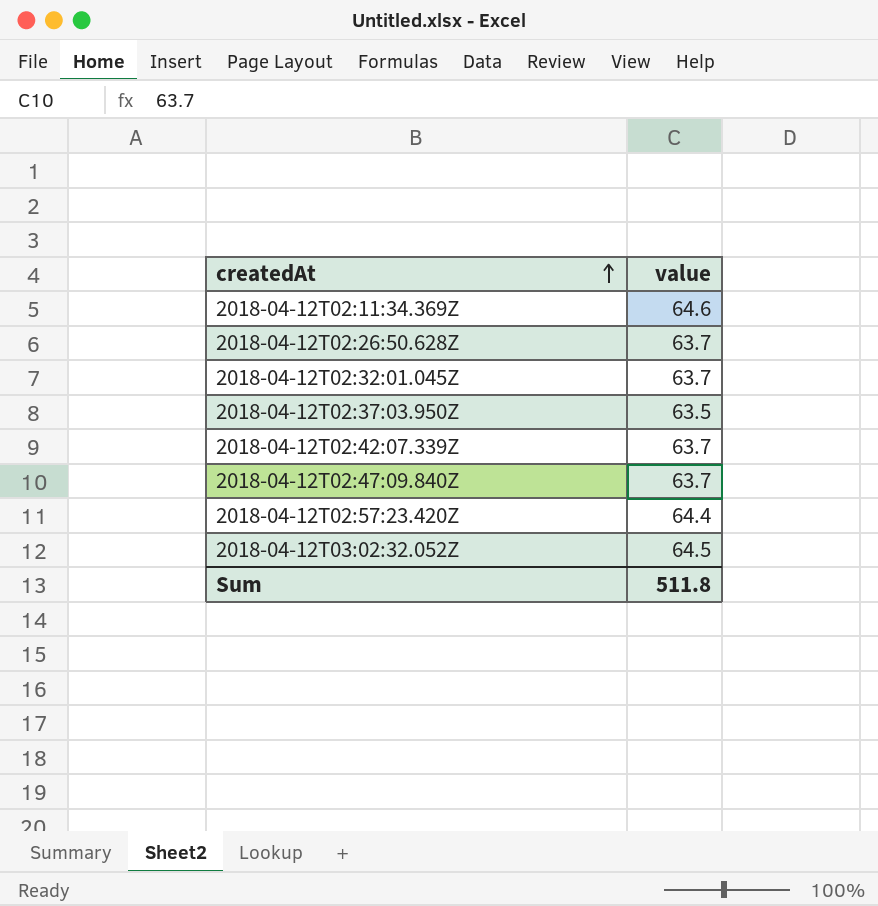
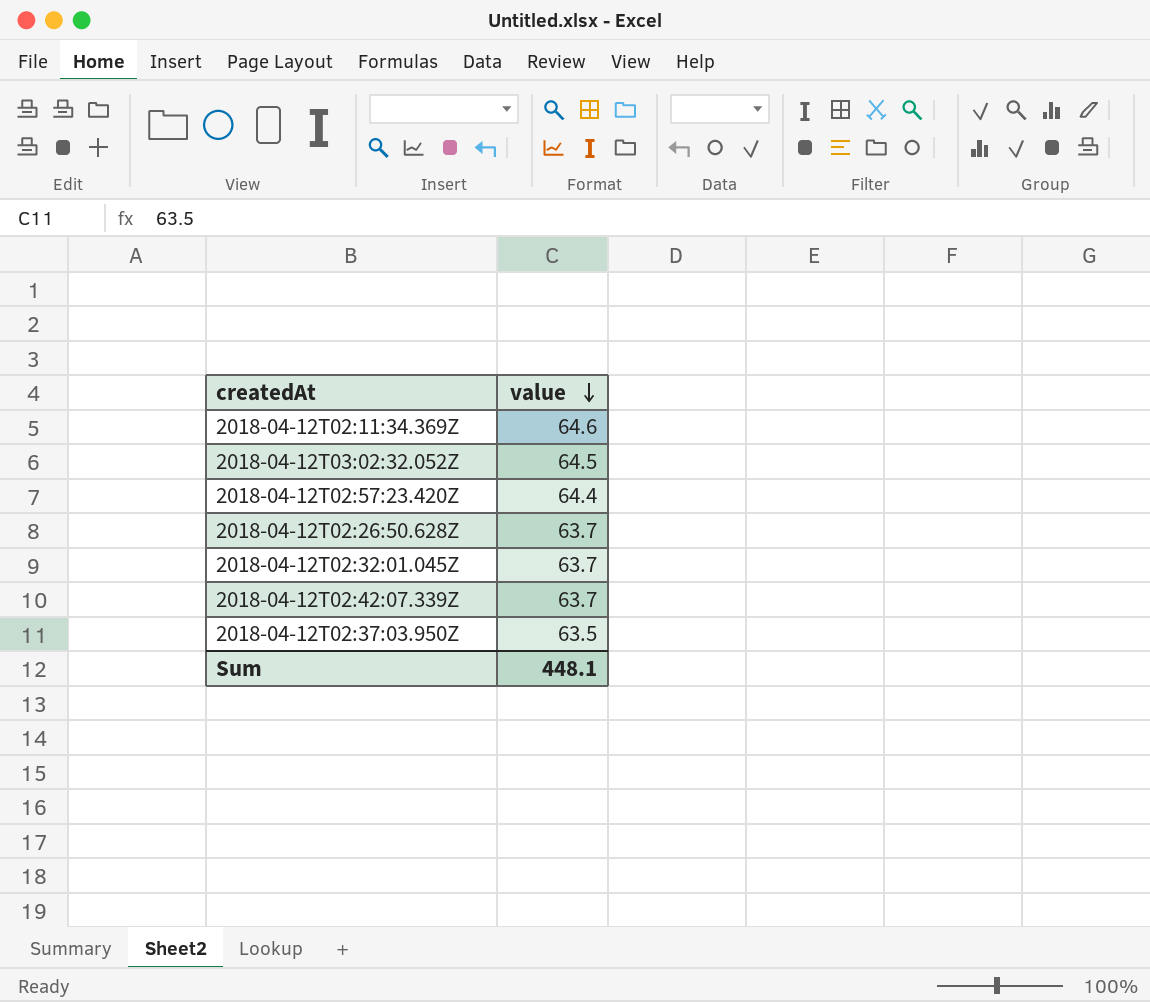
row order: createdAt ascending -> value descending
row 2018-04-12T02:47:09.840Z: 63.7 -> none
Sum | value: 511.8 -> 448.1

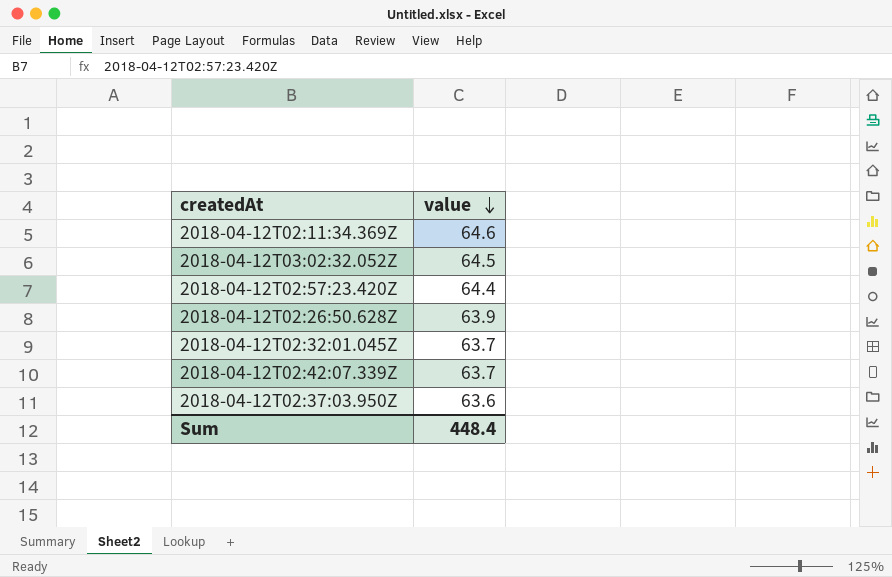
2018-04-12T02:26:50.628Z | value: 63.7 -> 63.9
2018-04-12T02:37:03.950Z | value: 63.5 -> 63.6
Sum | value: 448.1 -> 448.4

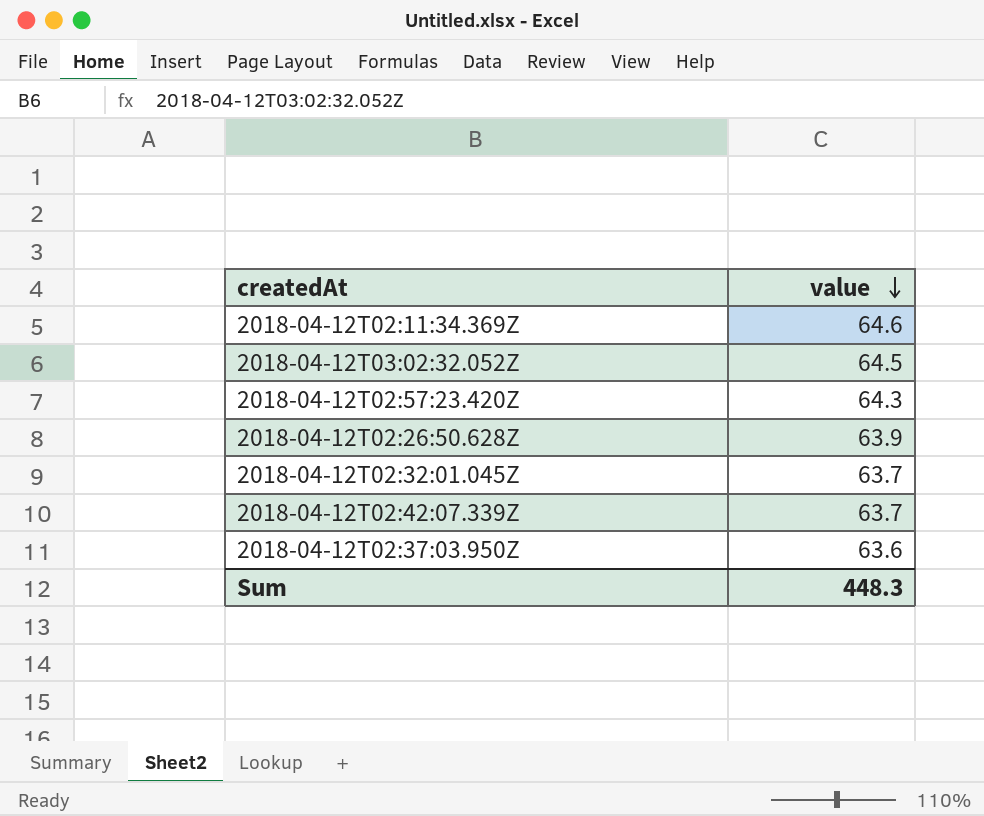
2018-04-12T02:57:23.420Z | value: 64.4 -> 64.3
Sum | value: 448.4 -> 448.3

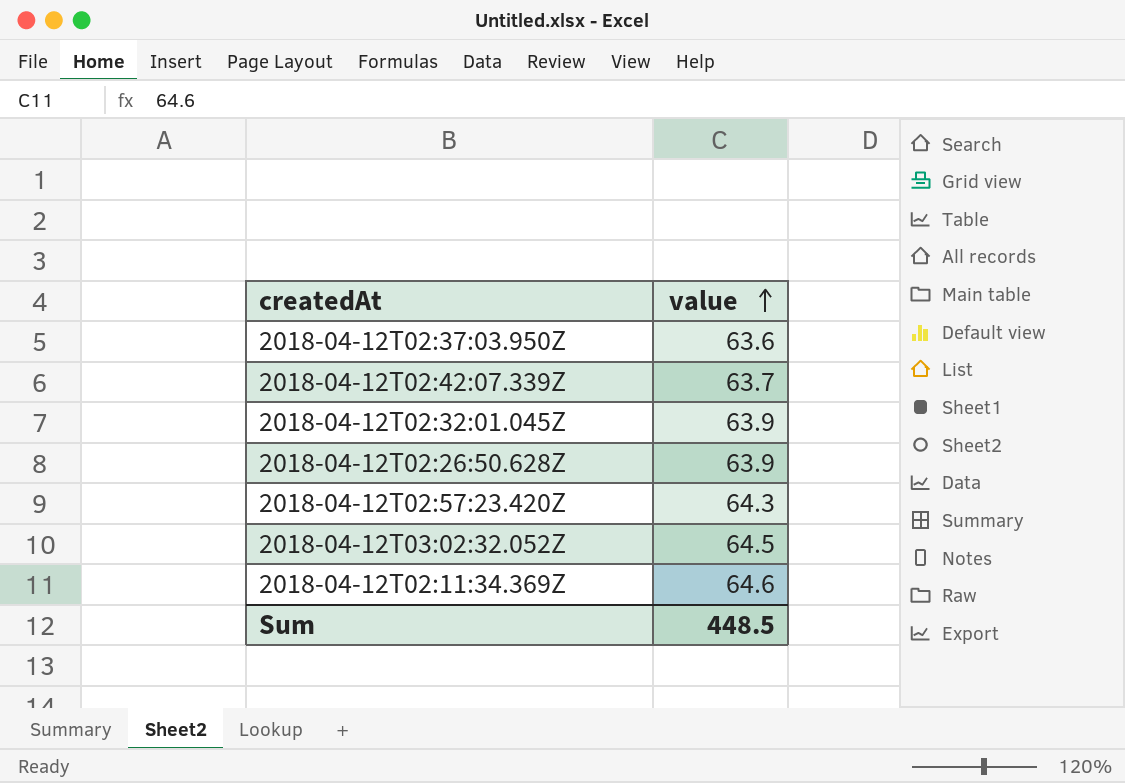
row order: value descending -> value ascending
2018-04-12T02:32:01.045Z | value: 63.7 -> 63.9
Sum | value: 448.3 -> 448.5

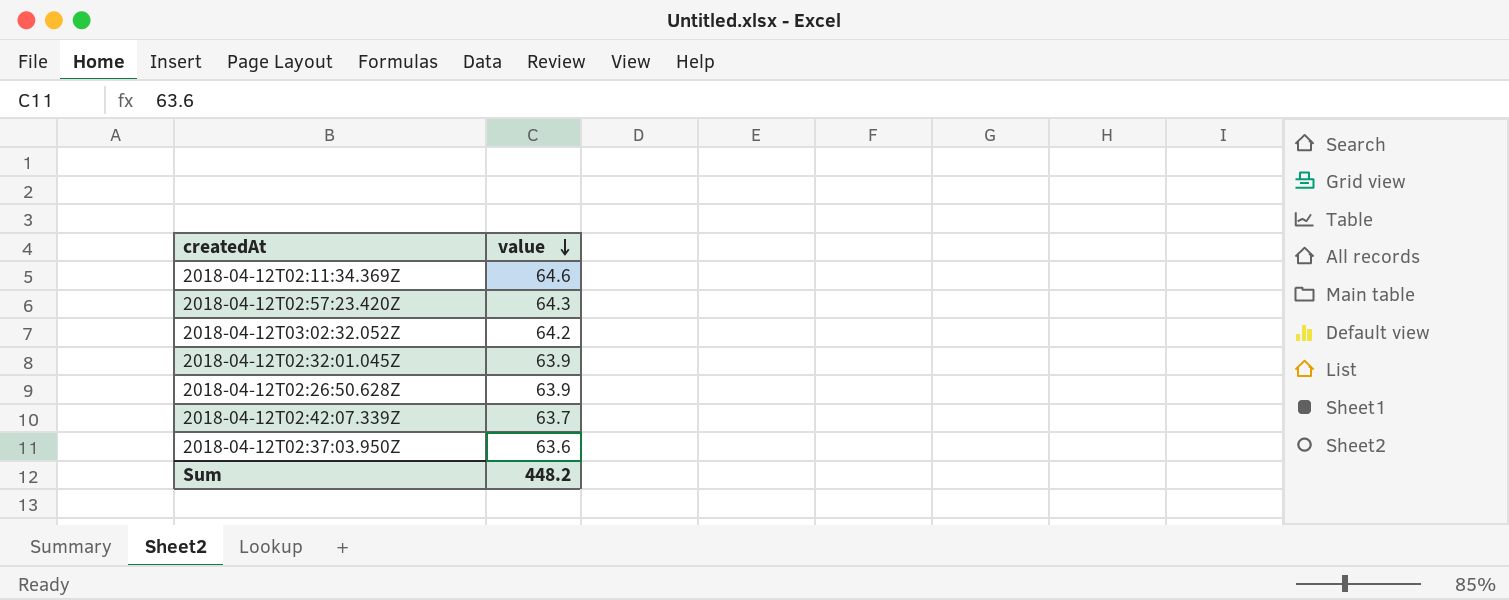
row order: value ascending -> value descending
2018-04-12T03:02:32.052Z | value: 64.5 -> 64.2
Sum | value: 448.5 -> 448.2

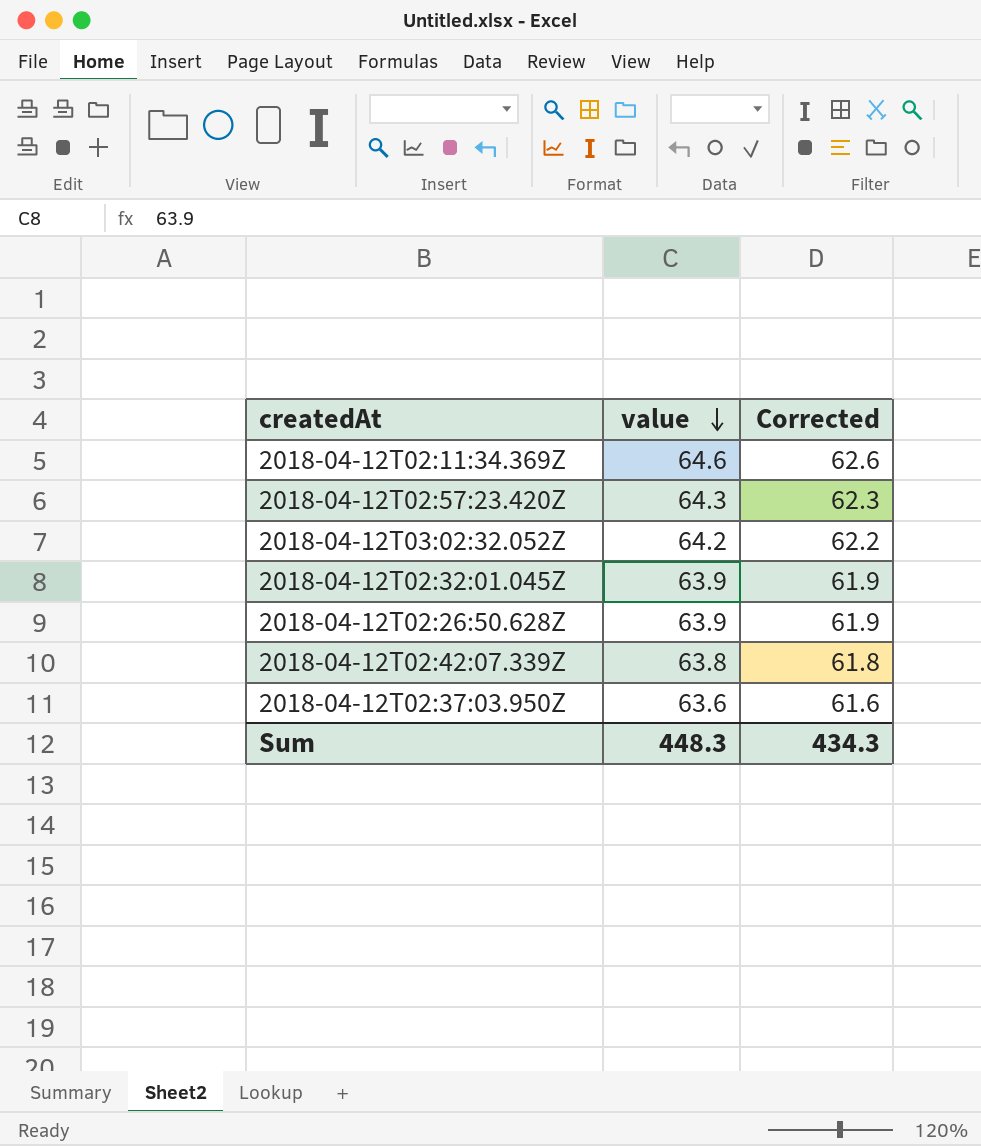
column Corrected | formula: none -> [value] - 2
2018-04-12T02:42:07.339Z | value: 63.7 -> 63.8
Sum | value: 448.2 -> 448.3

